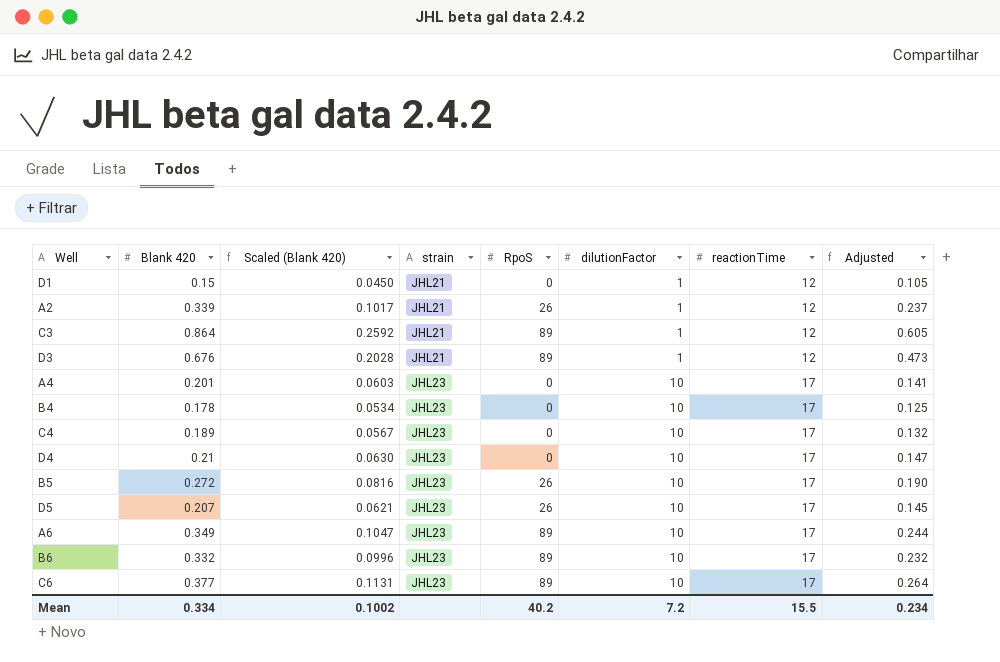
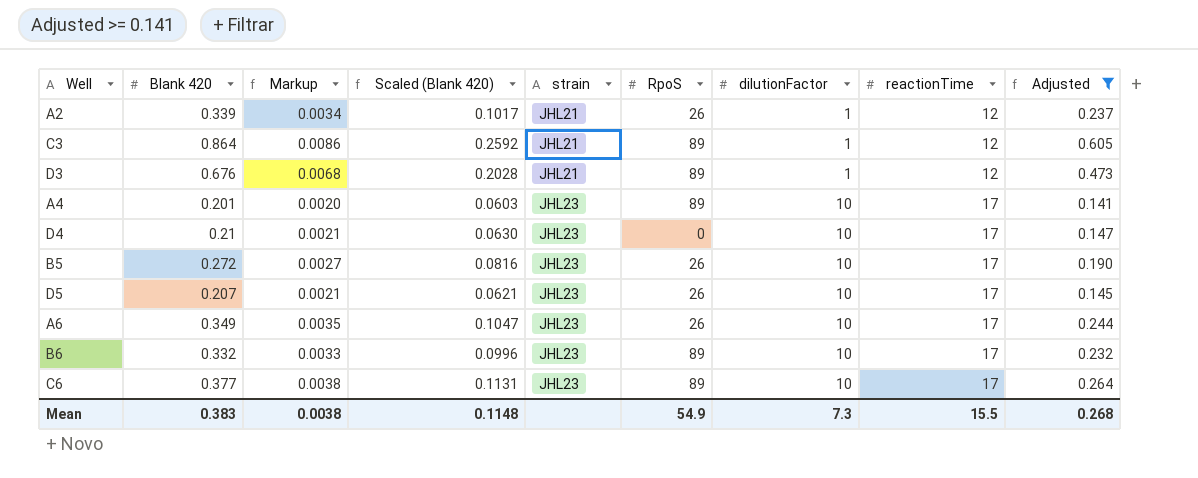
filter: none -> Adjusted >= 0.141
column Markup | formula: none -> [Blank 420] * 0.01
A4 | RpoS: 0 -> 89
A6 | RpoS: 89 -> 26
Mean | Blank 420: 0.334 -> 0.383
Mean | Scaled (Blank 420): 0.1002 -> 0.1148
Mean | RpoS: 40.2 -> 54.9
Mean | dilutionFactor: 7.2 -> 7.3
Mean | Adjusted: 0.234 -> 0.268

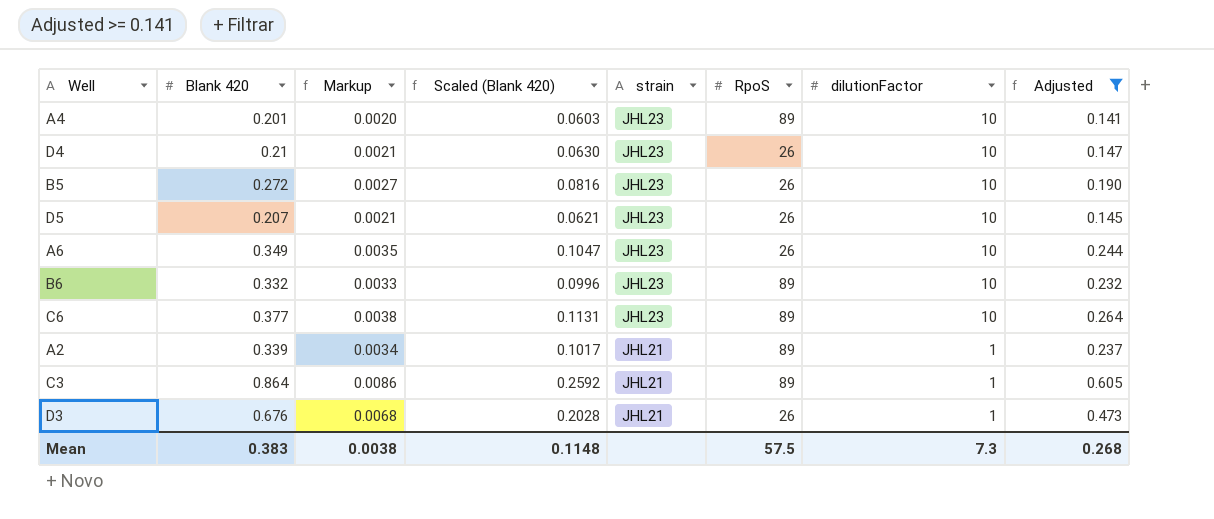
row order: strain ascending -> strain descending
column reactionTime | position: 8 -> none
D4 | RpoS: 0 -> 26
A2 | RpoS: 26 -> 89
D3 | RpoS: 89 -> 26
Mean | RpoS: 54.9 -> 57.5

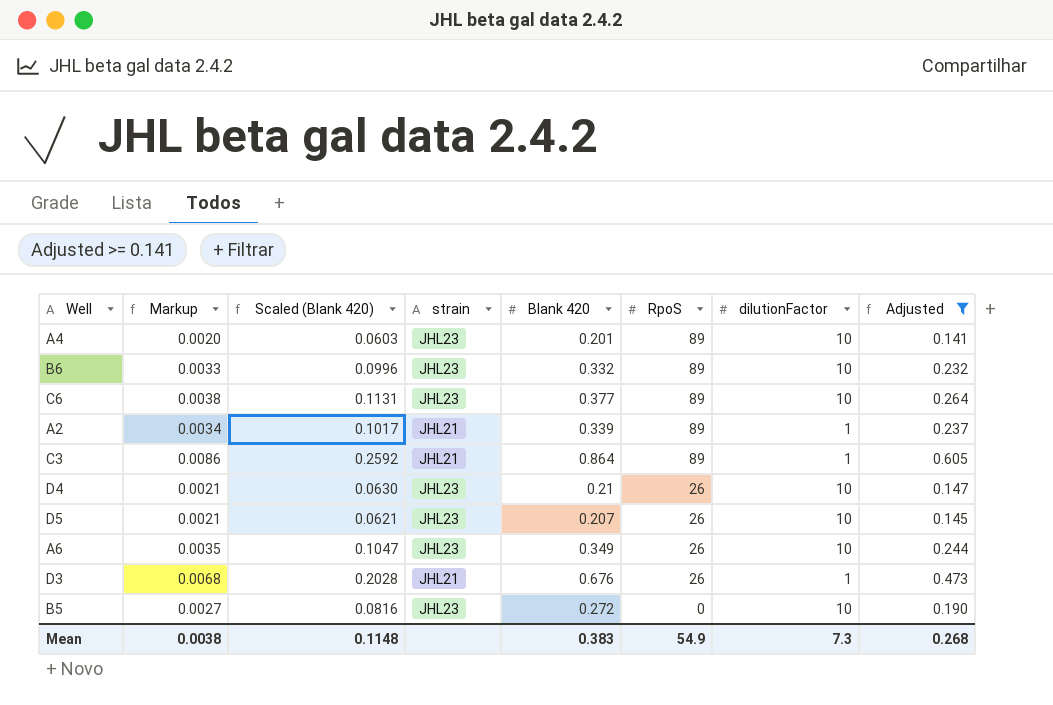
row order: strain descending -> RpoS descending
column Blank 420 | position: 2 -> 5
B5 | RpoS: 26 -> 0
Mean | RpoS: 57.5 -> 54.9

